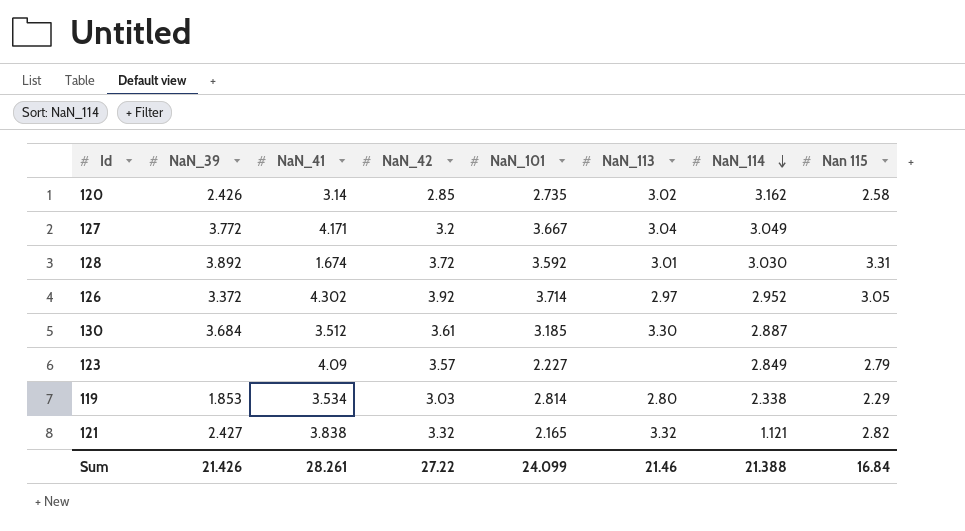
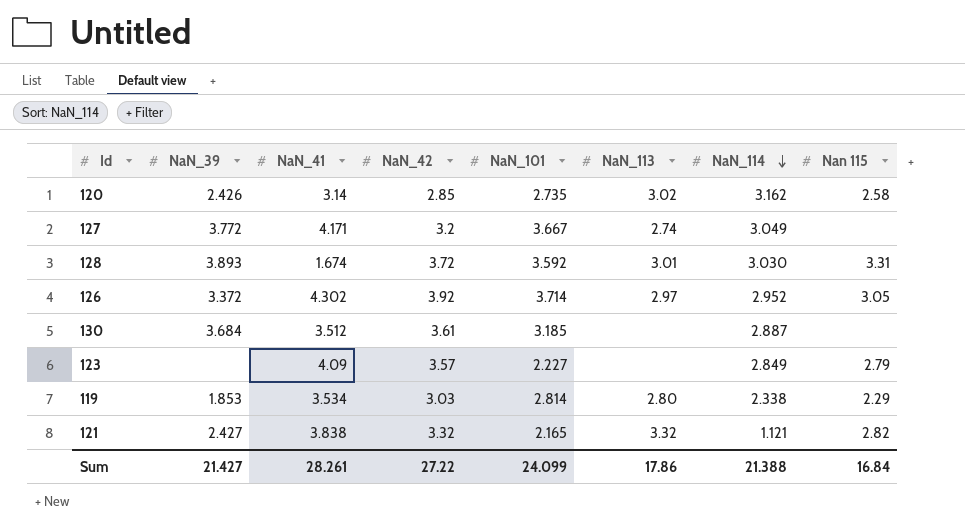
127 | NaN_113: 3.04 -> 2.74
128 | NaN_39: 3.892 -> 3.893
130 | NaN_113: 3.30 -> none
Sum | NaN_39: 21.426 -> 21.427
Sum | NaN_113: 21.46 -> 17.86

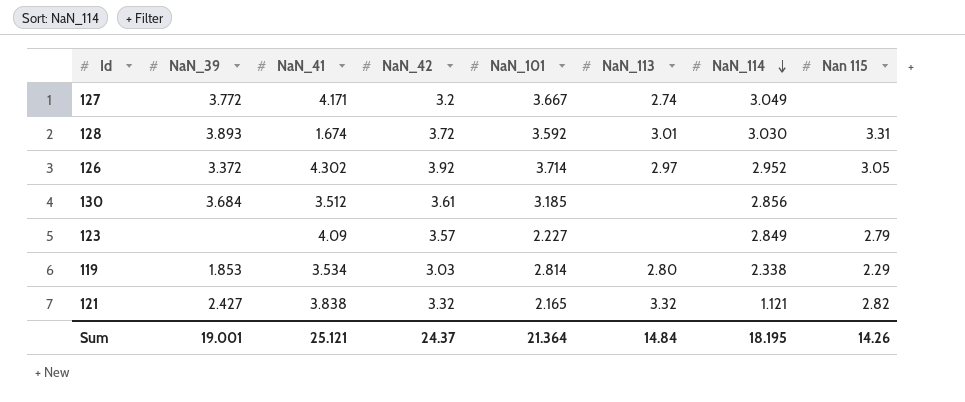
row 120: 2.426 | 3.14 | 2.85 | 2.735 | 3.02 | 3.162 | 2.58 -> none
130 | NaN_114: 2.887 -> 2.856
Sum | NaN_39: 21.427 -> 19.001
Sum | NaN_41: 28.261 -> 25.121
Sum | NaN_42: 27.22 -> 24.37
Sum | NaN_101: 24.099 -> 21.364
Sum | NaN_113: 17.86 -> 14.84
Sum | NaN_114: 21.388 -> 18.195
Sum | Nan 115: 16.84 -> 14.26

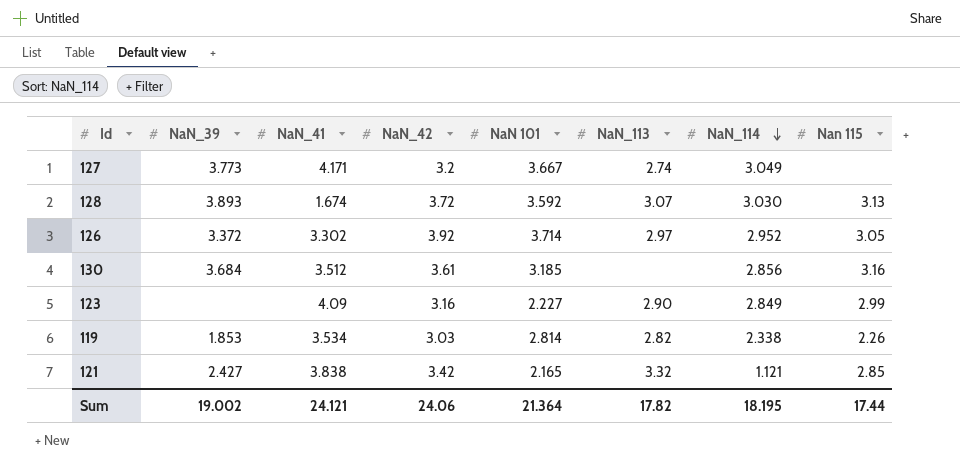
column name: NaN_101 -> NaN 101
127 | NaN_39: 3.772 -> 3.773
128 | NaN_113: 3.01 -> 3.07
128 | Nan 115: 3.31 -> 3.13
126 | NaN_41: 4.302 -> 3.302
130 | Nan 115: none -> 3.16
123 | NaN_42: 3.57 -> 3.16
123 | NaN_113: none -> 2.90
123 | Nan 115: 2.79 -> 2.99
119 | NaN_113: 2.80 -> 2.82
119 | Nan 115: 2.29 -> 2.26
121 | NaN_42: 3.32 -> 3.42
121 | Nan 115: 2.82 -> 2.85
Sum | NaN_39: 19.001 -> 19.002
Sum | NaN_41: 25.121 -> 24.121
Sum | NaN_42: 24.37 -> 24.06
Sum | NaN_113: 14.84 -> 17.82
Sum | Nan 115: 14.26 -> 17.44

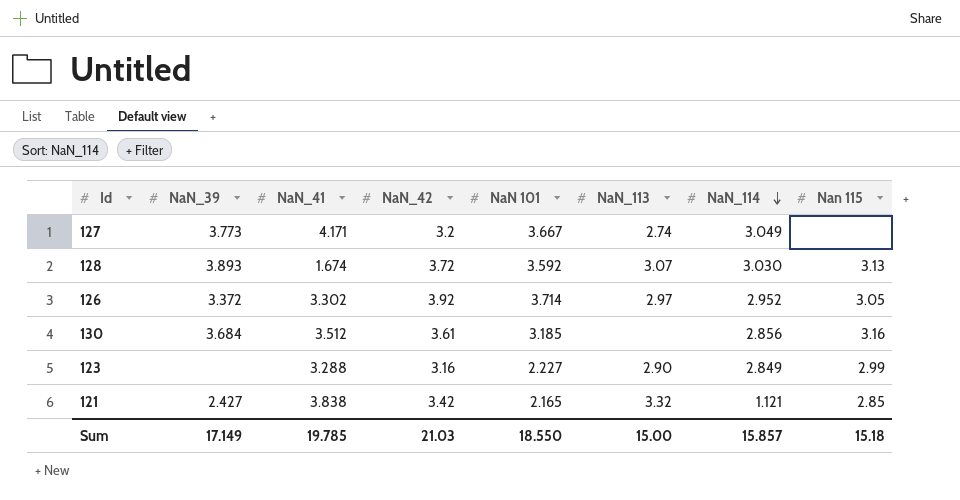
row 119: 1.853 | 3.534 | 3.03 | 2.814 | 2.82 | 2.338 | 2.26 -> none
123 | NaN_41: 4.09 -> 3.288
Sum | NaN_39: 19.002 -> 17.149
Sum | NaN_41: 24.121 -> 19.785
Sum | NaN_42: 24.06 -> 21.03
Sum | NaN 101: 21.364 -> 18.550
Sum | NaN_113: 17.82 -> 15.00
Sum | NaN_114: 18.195 -> 15.857
Sum | Nan 115: 17.44 -> 15.18

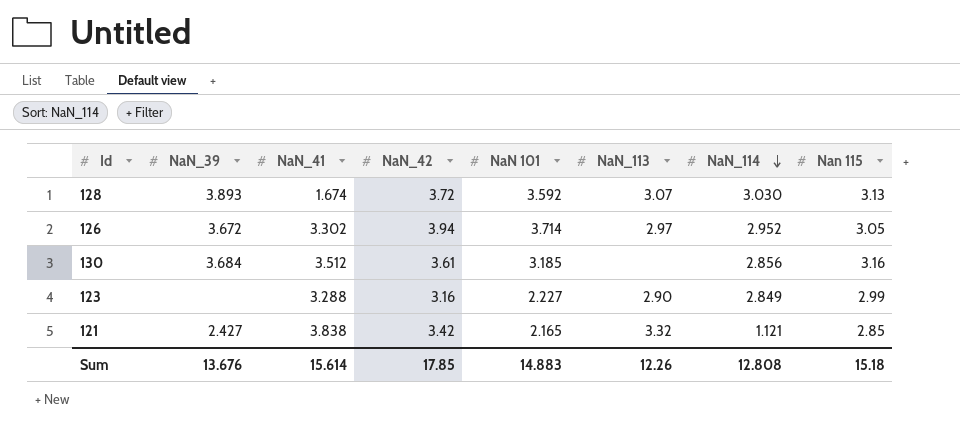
row 127: 3.773 | 4.171 | 3.2 | 3.667 | 2.74 | 3.049 | none -> none
126 | NaN_39: 3.372 -> 3.672
126 | NaN_42: 3.92 -> 3.94
Sum | NaN_39: 17.149 -> 13.676
Sum | NaN_41: 19.785 -> 15.614
Sum | NaN_42: 21.03 -> 17.85
Sum | NaN 101: 18.550 -> 14.883
Sum | NaN_113: 15.00 -> 12.26
Sum | NaN_114: 15.857 -> 12.808

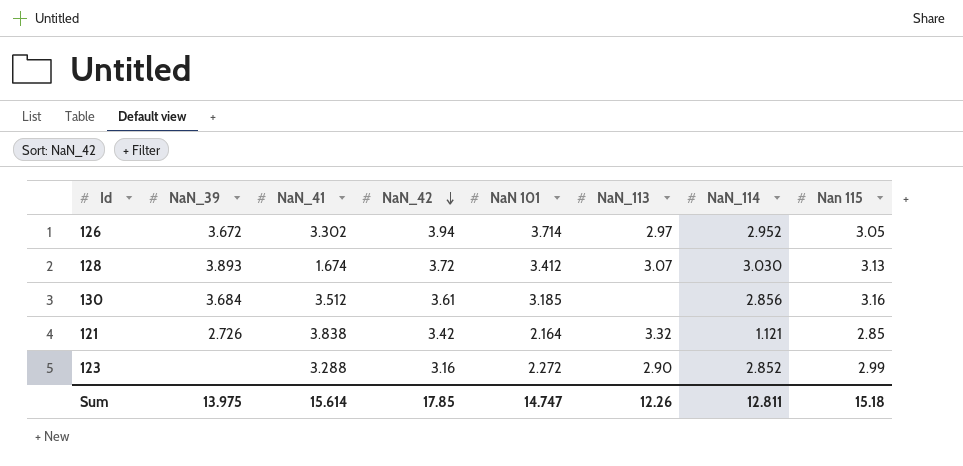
row order: NaN_114 descending -> NaN_42 descending
128 | NaN 101: 3.592 -> 3.412
121 | NaN_39: 2.427 -> 2.726
121 | NaN 101: 2.165 -> 2.164
123 | NaN 101: 2.227 -> 2.272
123 | NaN_114: 2.849 -> 2.852
Sum | NaN_39: 13.676 -> 13.975
Sum | NaN 101: 14.883 -> 14.747
Sum | NaN_114: 12.808 -> 12.811

